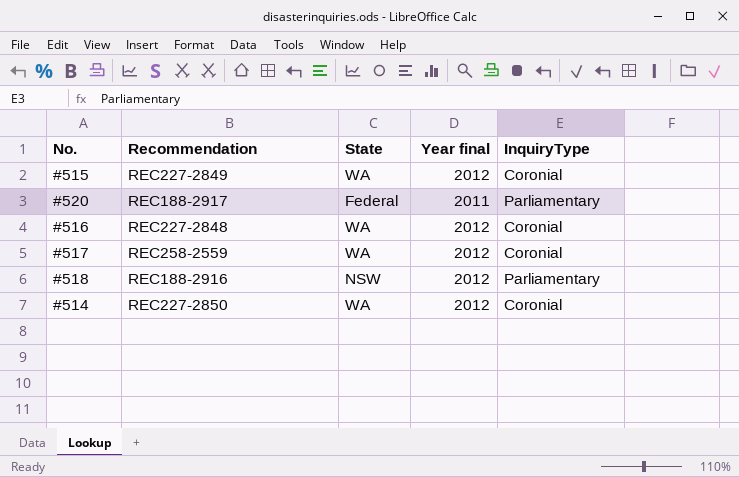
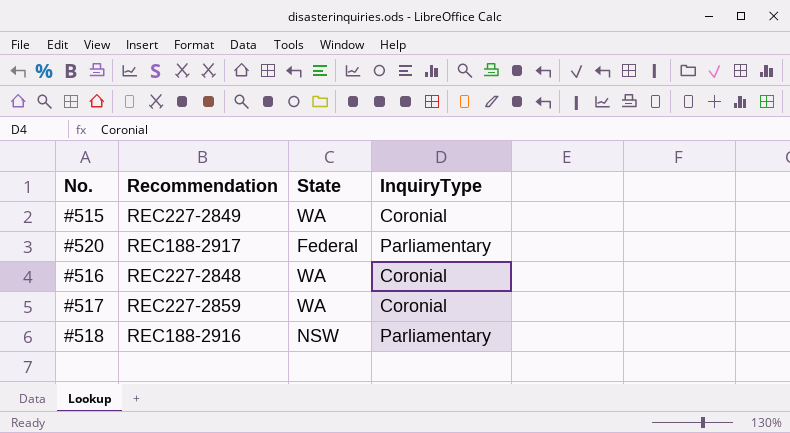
column Year final | position: 4 -> none
row #514: REC227-2850 | WA | 2012 | Coronial -> none
#517 | Recommendation: REC258-2559 -> REC227-2859

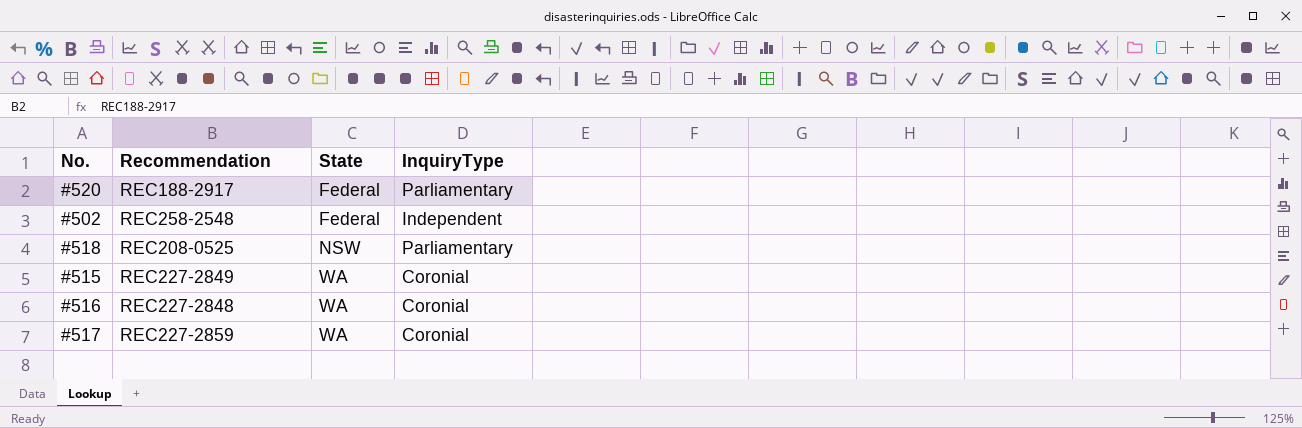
row order: none -> State ascending
row #502: none -> REC258-2548 | Federal | Independent
#518 | Recommendation: REC188-2916 -> REC208-0525

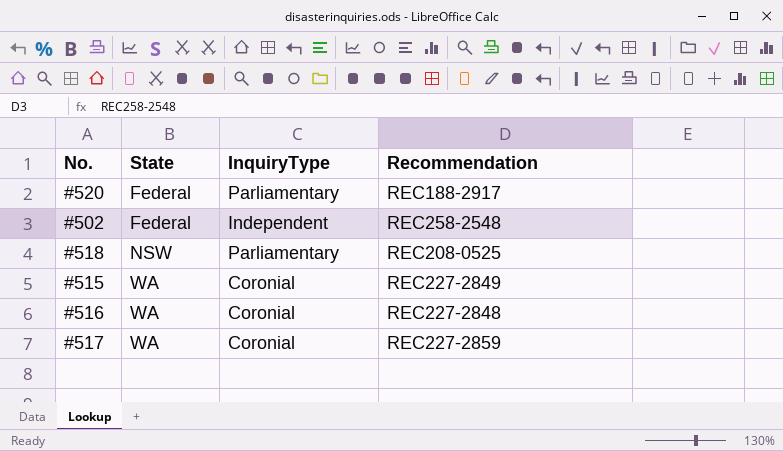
column Recommendation | position: 2 -> 4

